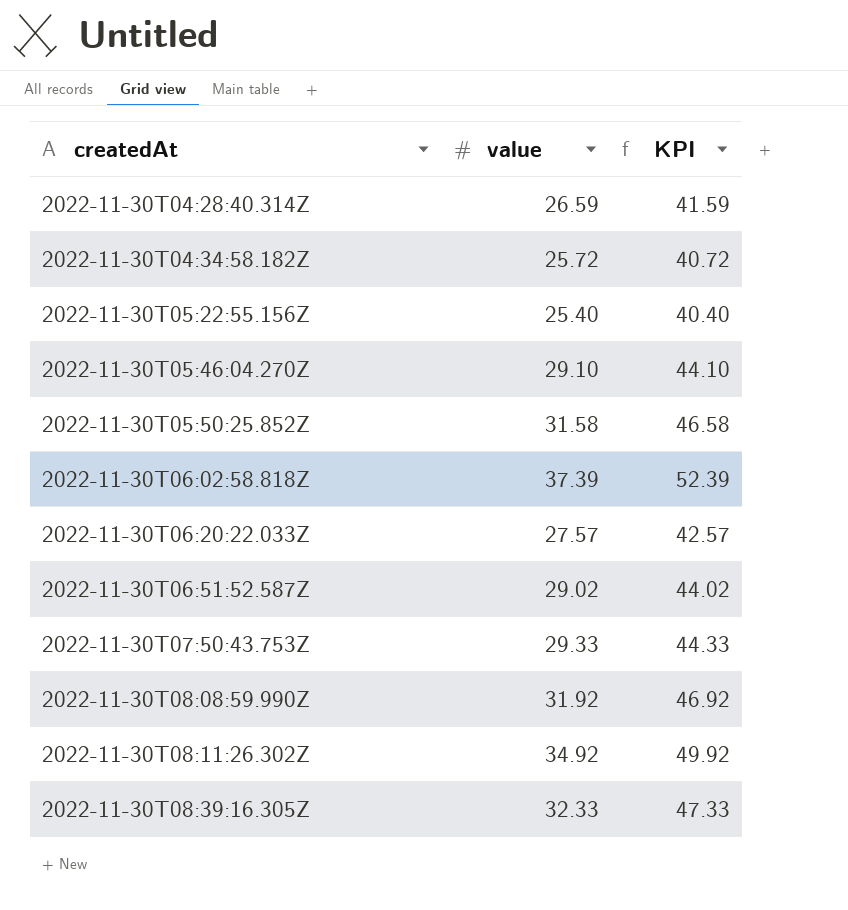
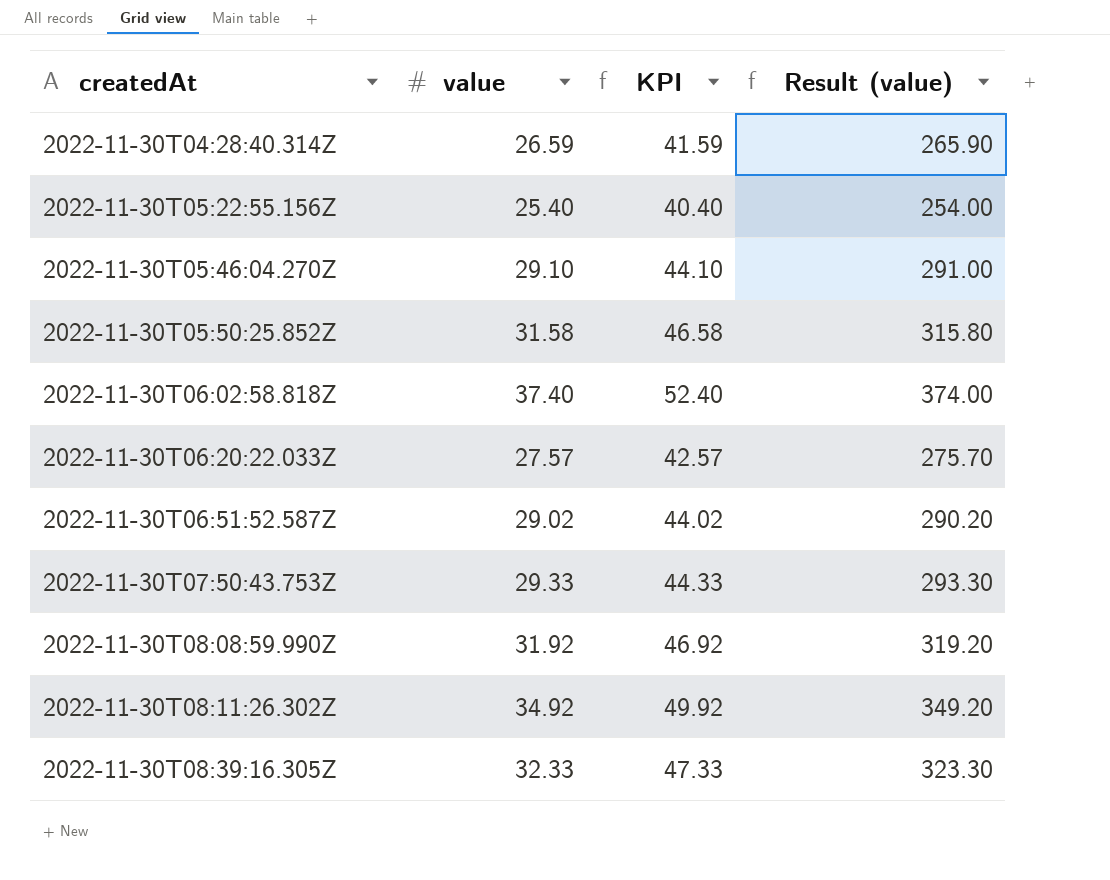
column Result (value) | formula: none -> [value] * 10
row 2022-11-30T04:34:58.182Z: 25.72 | 40.72 -> none
2022-11-30T06:02:58.818Z | value: 37.39 -> 37.40
2022-11-30T06:02:58.818Z | KPI: 52.39 -> 52.40

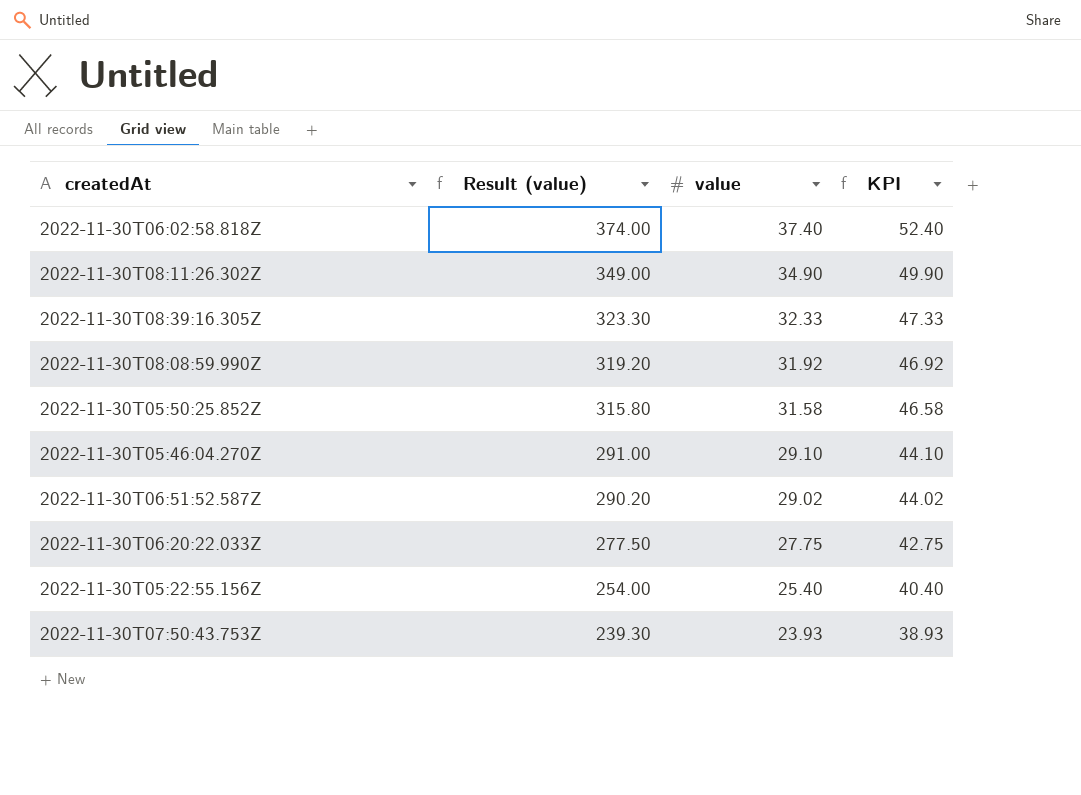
row order: createdAt ascending -> Result (value) descending
column Result (value) | position: 4 -> 2
row 2022-11-30T04:28:40.314Z: 26.59 | 41.59 | 265.90 -> none
2022-11-30T08:11:26.302Z | Result (value): 349.20 -> 349.00
2022-11-30T08:11:26.302Z | value: 34.92 -> 34.90
2022-11-30T08:11:26.302Z | KPI: 49.92 -> 49.90
2022-11-30T06:20:22.033Z | Result (value): 275.70 -> 277.50
2022-11-30T06:20:22.033Z | value: 27.57 -> 27.75
2022-11-30T06:20:22.033Z | KPI: 42.57 -> 42.75
2022-11-30T07:50:43.753Z | Result (value): 293.30 -> 239.30
2022-11-30T07:50:43.753Z | value: 29.33 -> 23.93
2022-11-30T07:50:43.753Z | KPI: 44.33 -> 38.93

